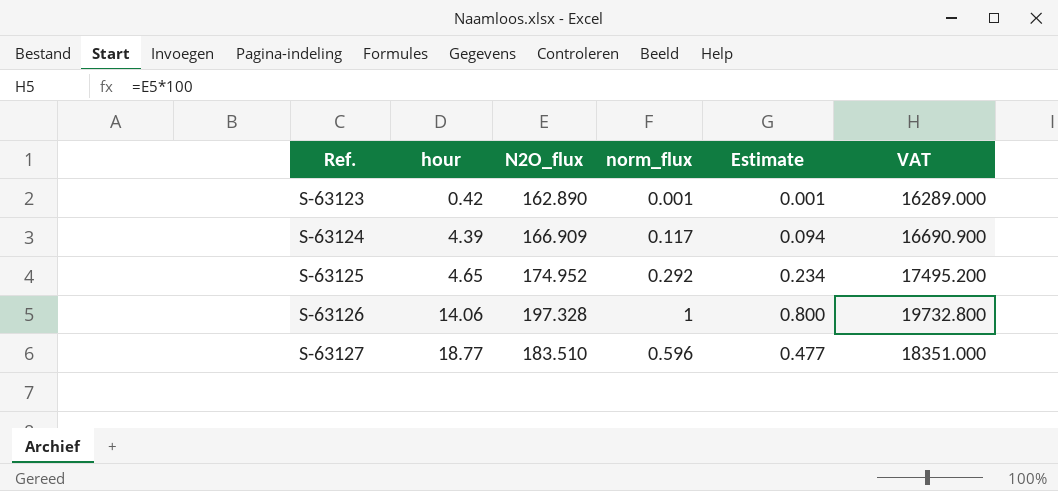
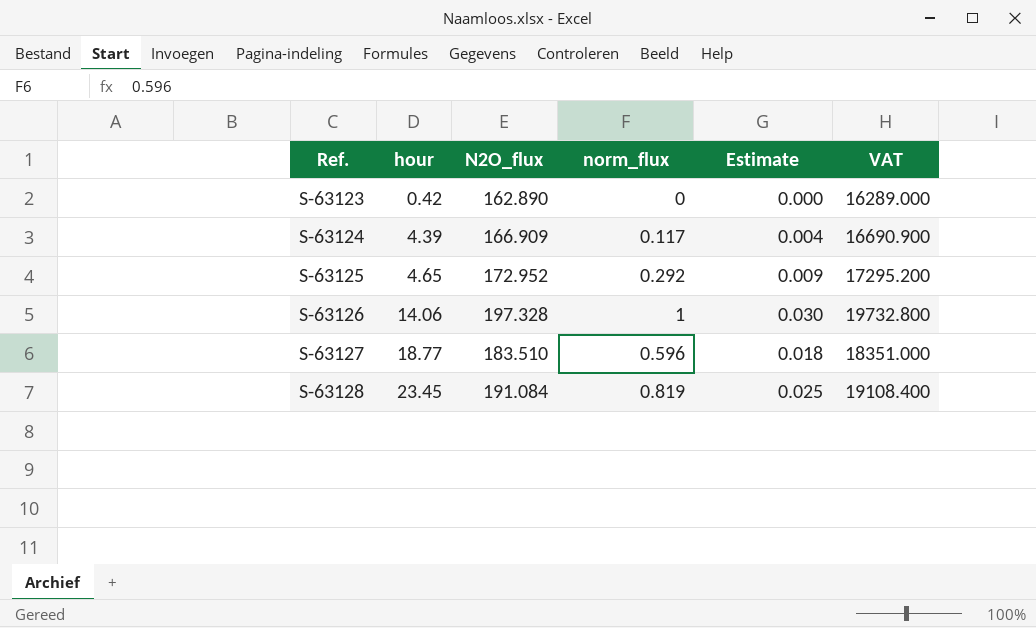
column Estimate | formula: [norm_flux] * 0.8 -> [norm_flux] * 0.03
S-63123 | norm_flux: 0.001 -> 0
S-63125 | N2O_flux: 174.952 -> 172.952
S-63125 | VAT: 17495.200 -> 17295.200
row S-63128: none -> 23.45 | 191.084 | 0.819 | 0.025 | 19108.400

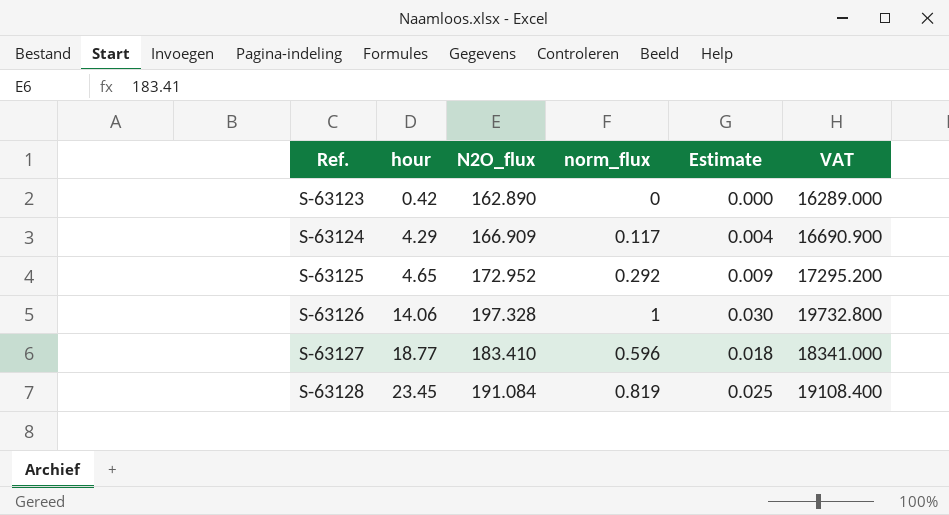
S-63124 | hour: 4.39 -> 4.29
S-63127 | N2O_flux: 183.510 -> 183.410
S-63127 | VAT: 18351.000 -> 18341.000

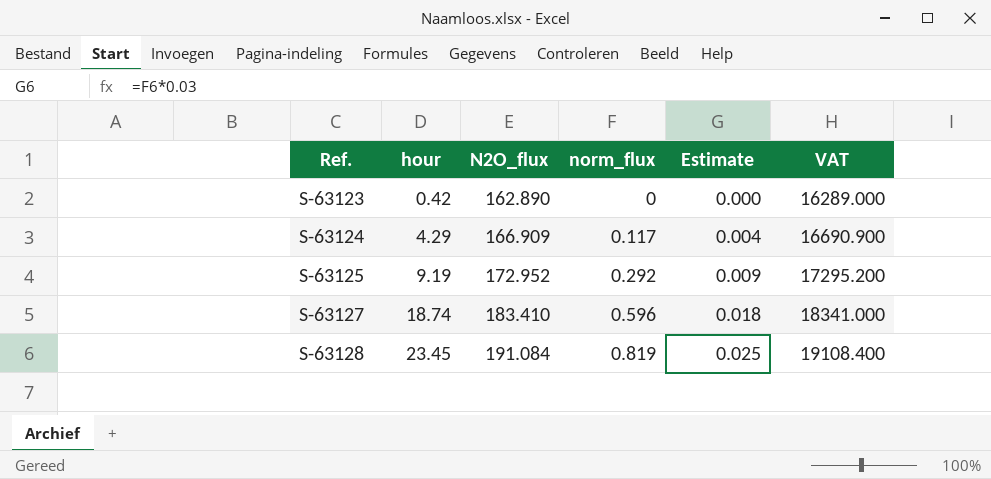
row S-63126: 14.06 | 197.328 | 1 | 0.030 | 19732.800 -> none
S-63125 | hour: 4.65 -> 9.19
S-63127 | hour: 18.77 -> 18.74

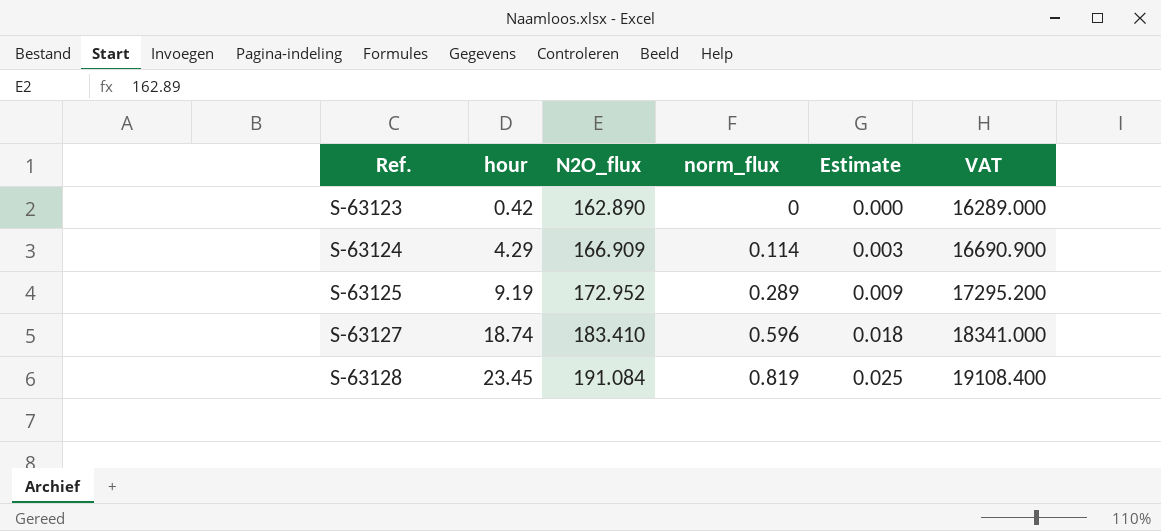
S-63124 | norm_flux: 0.117 -> 0.114
S-63124 | Estimate: 0.004 -> 0.003
S-63125 | norm_flux: 0.292 -> 0.289

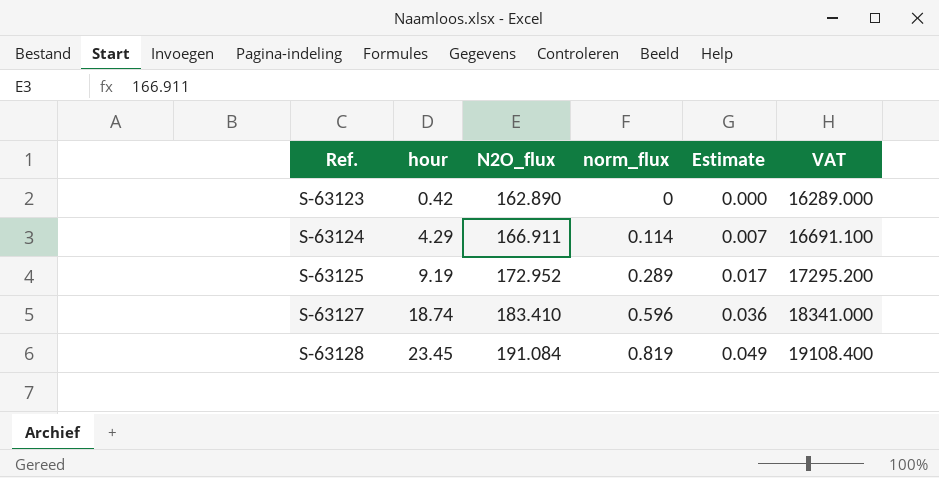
column Estimate | formula: [norm_flux] * 0.03 -> [norm_flux] * 0.06
S-63124 | N2O_flux: 166.909 -> 166.911
S-63124 | VAT: 16690.900 -> 16691.100

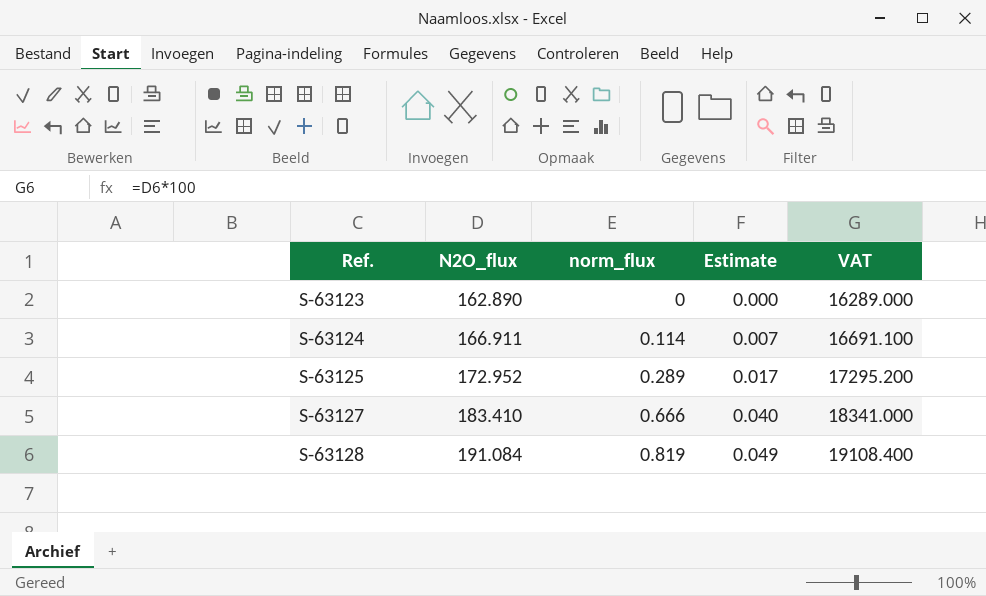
column hour | position: 2 -> none
S-63127 | norm_flux: 0.596 -> 0.666
S-63127 | Estimate: 0.036 -> 0.040

